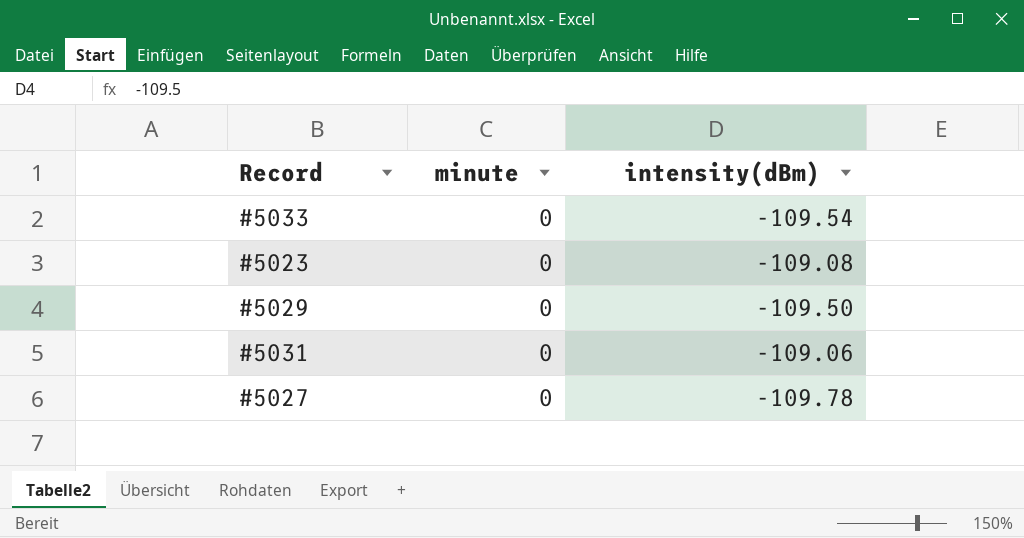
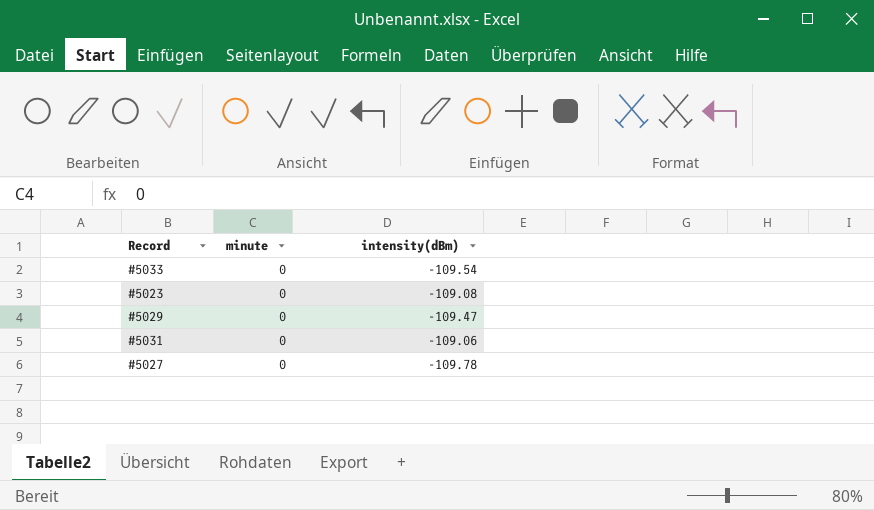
#5029 | intensity(dBm): -109.50 -> -109.47

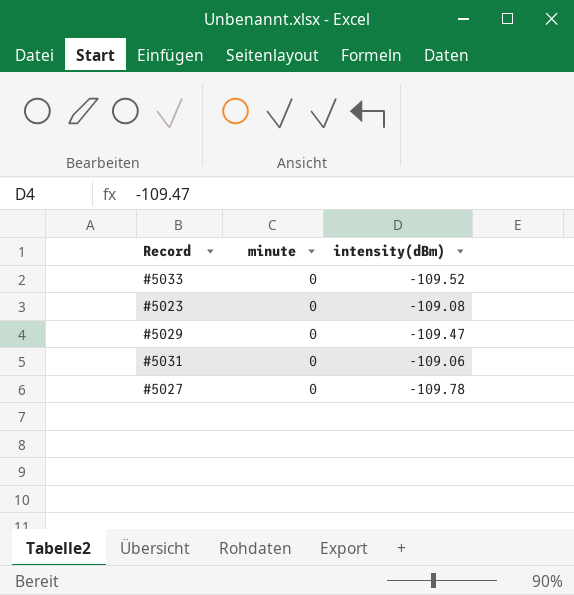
#5033 | intensity(dBm): -109.54 -> -109.52

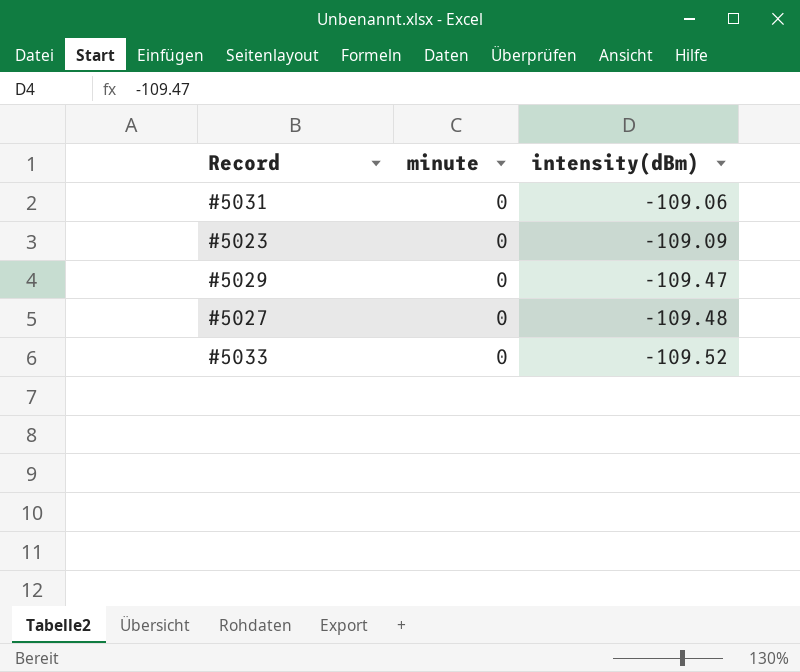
row order: none -> intensity(dBm) descending
#5023 | intensity(dBm): -109.08 -> -109.09
#5027 | intensity(dBm): -109.78 -> -109.48

